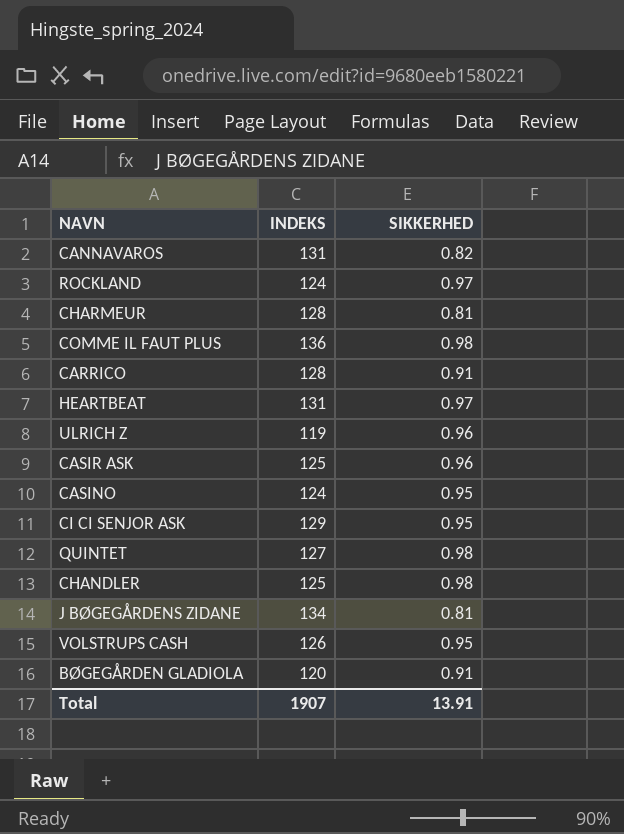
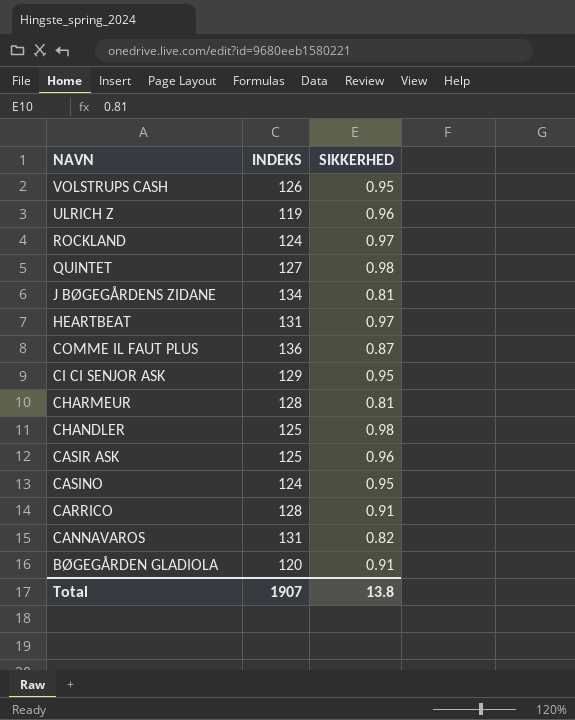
row order: none -> NAVN descending
COMME IL FAUT PLUS | SIKKERHED: 0.98 -> 0.87
Total | SIKKERHED: 13.91 -> 13.8

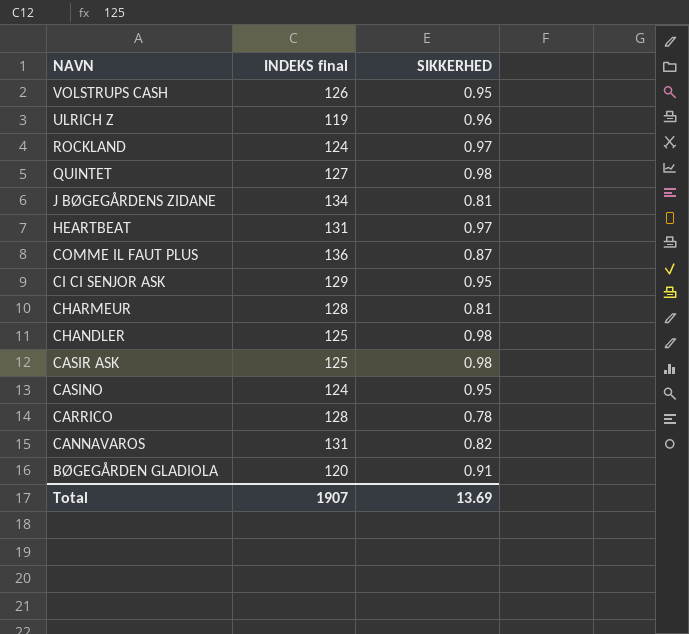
column name: INDEKS -> INDEKS final
CASIR ASK | SIKKERHED: 0.96 -> 0.98
CARRICO | SIKKERHED: 0.91 -> 0.78
Total | SIKKERHED: 13.8 -> 13.69

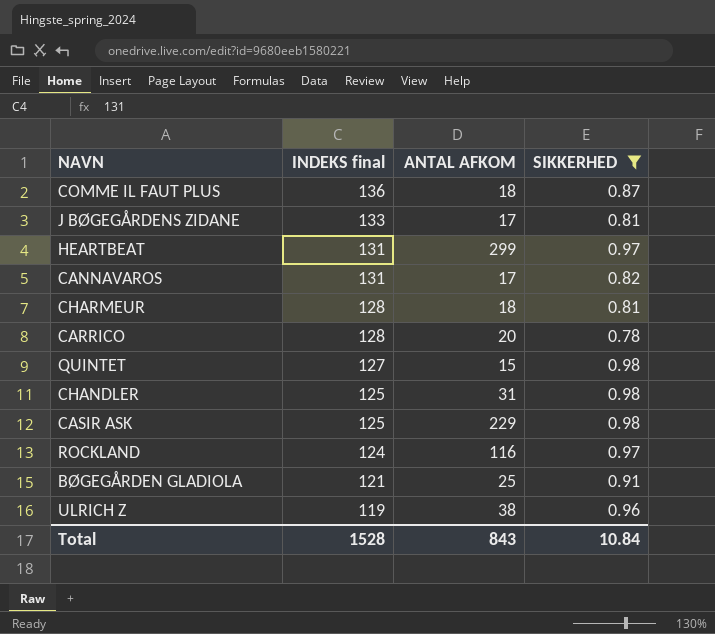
filter: none -> SIKKERHED != 0.95
row order: NAVN descending -> INDEKS final descending
column ANTAL AFKOM | position: none -> 3
J BØGEGÅRDENS ZIDANE | INDEKS final: 134 -> 133
BØGEGÅRDEN GLADIOLA | INDEKS final: 120 -> 121
Total | INDEKS final: 1907 -> 1528
Total | SIKKERHED: 13.69 -> 10.84

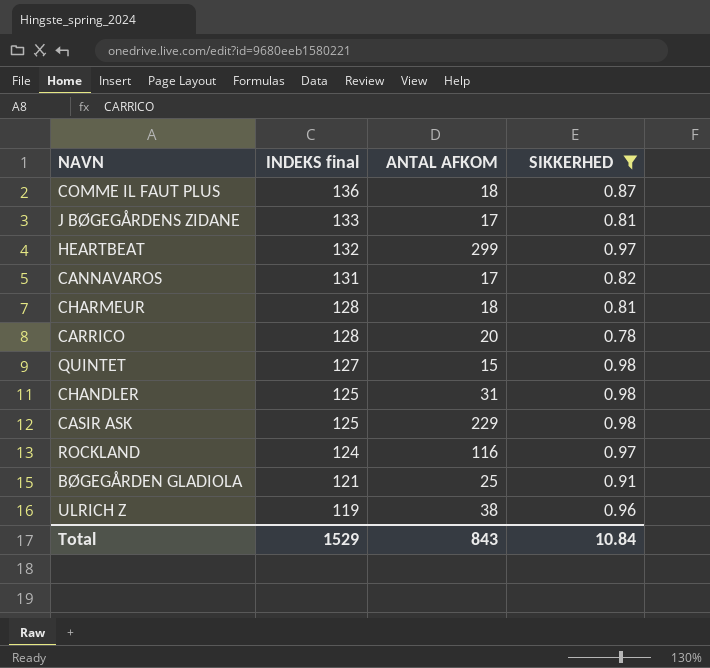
HEARTBEAT | INDEKS final: 131 -> 132
Total | INDEKS final: 1528 -> 1529

